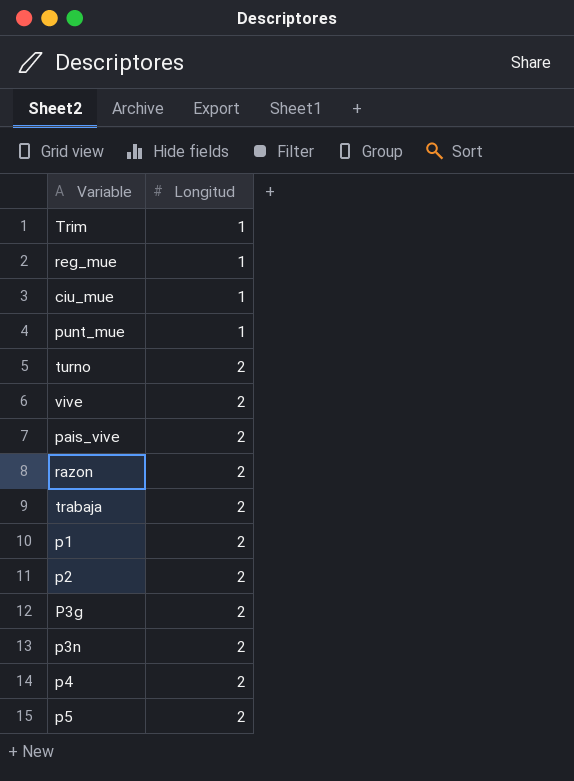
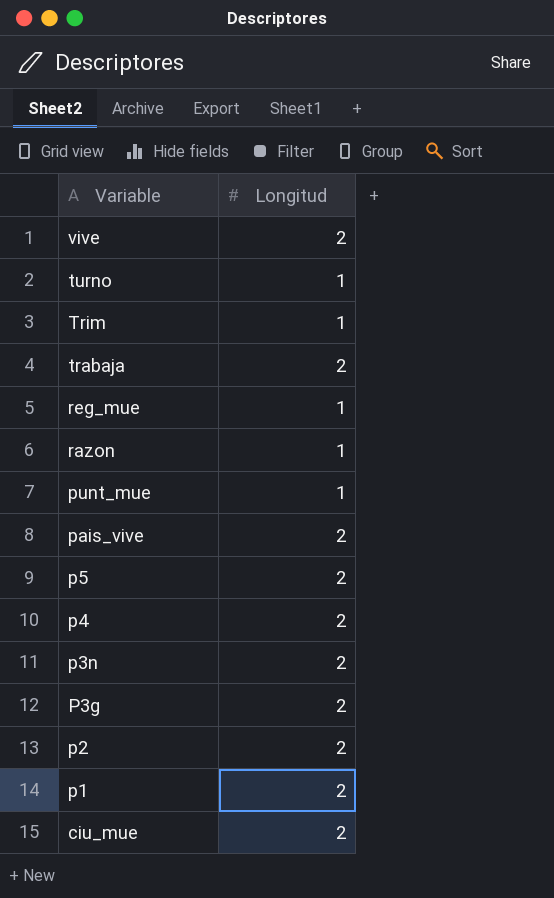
row order: Longitud ascending -> Variable descending
turno | Longitud: 2 -> 1
razon | Longitud: 2 -> 1
ciu_mue | Longitud: 1 -> 2

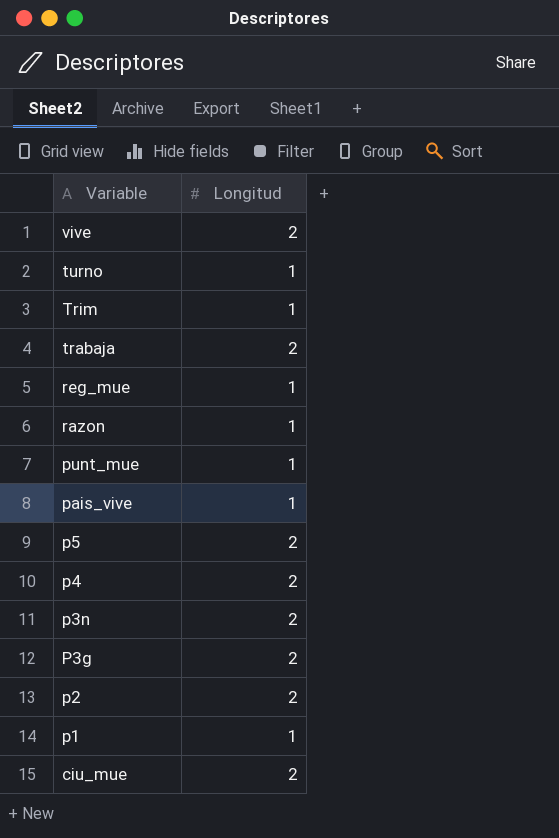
pais_vive | Longitud: 2 -> 1
p1 | Longitud: 2 -> 1

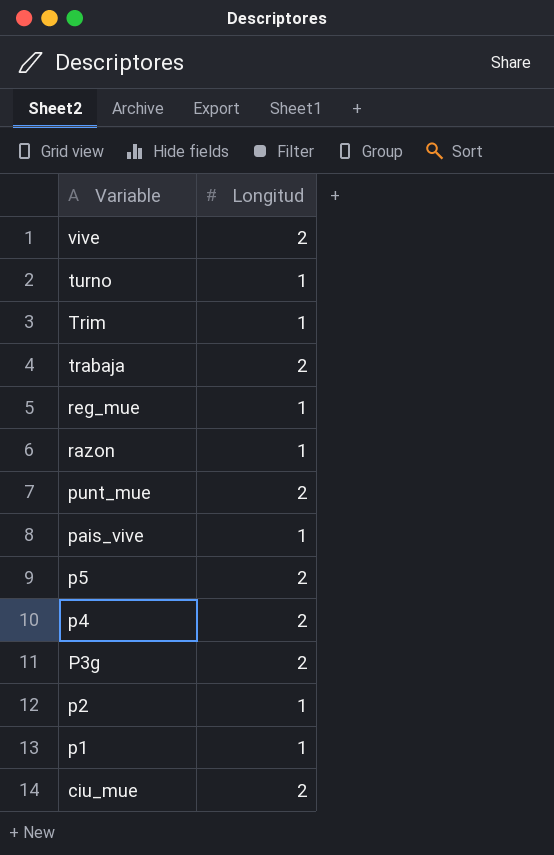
row p3n: 2 -> none
punt_mue | Longitud: 1 -> 2
p2 | Longitud: 2 -> 1

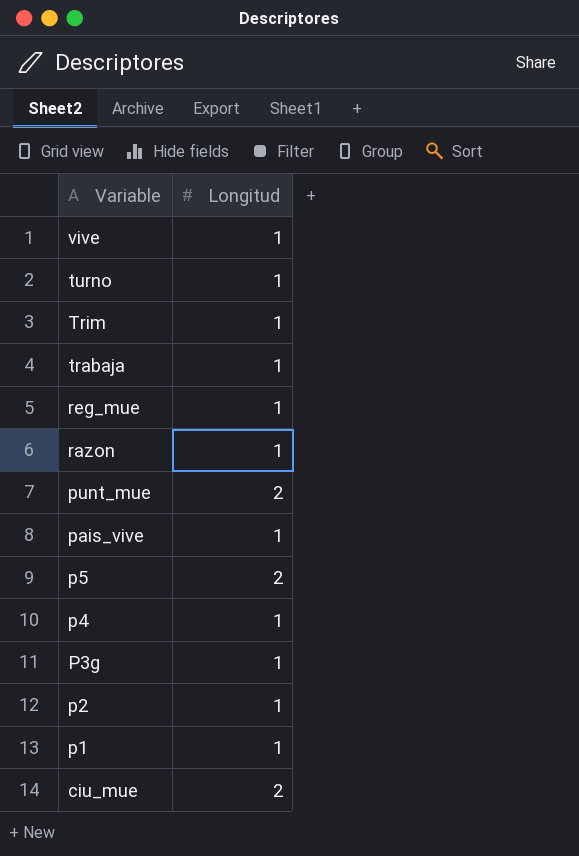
vive | Longitud: 2 -> 1
trabaja | Longitud: 2 -> 1
p4 | Longitud: 2 -> 1
P3g | Longitud: 2 -> 1

